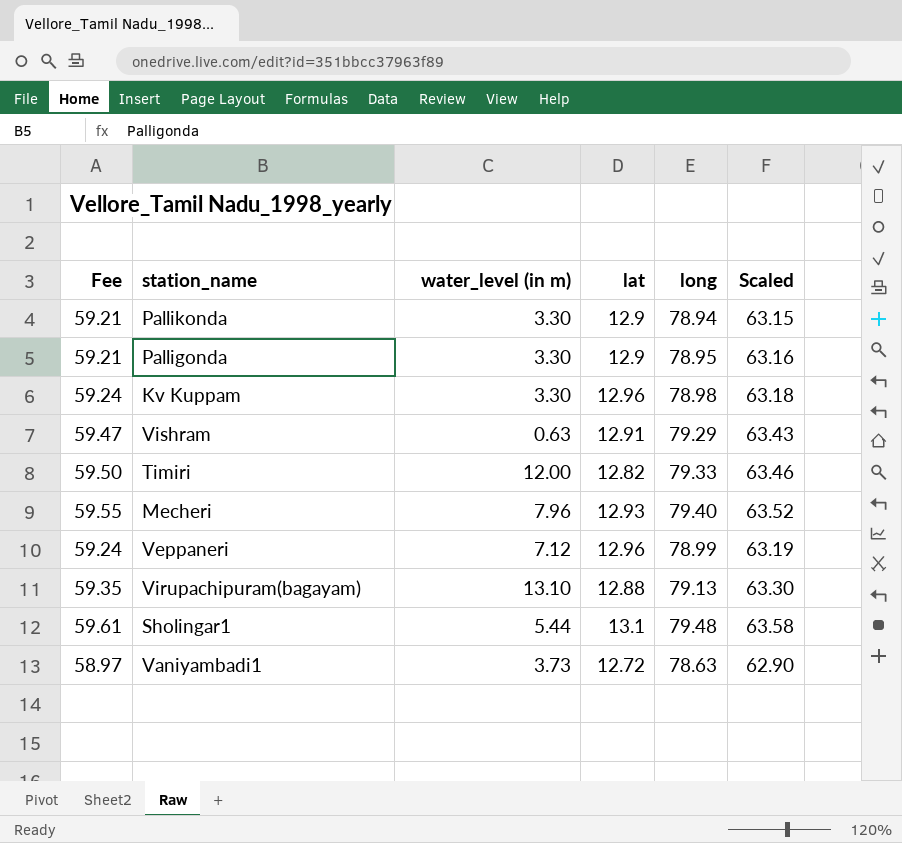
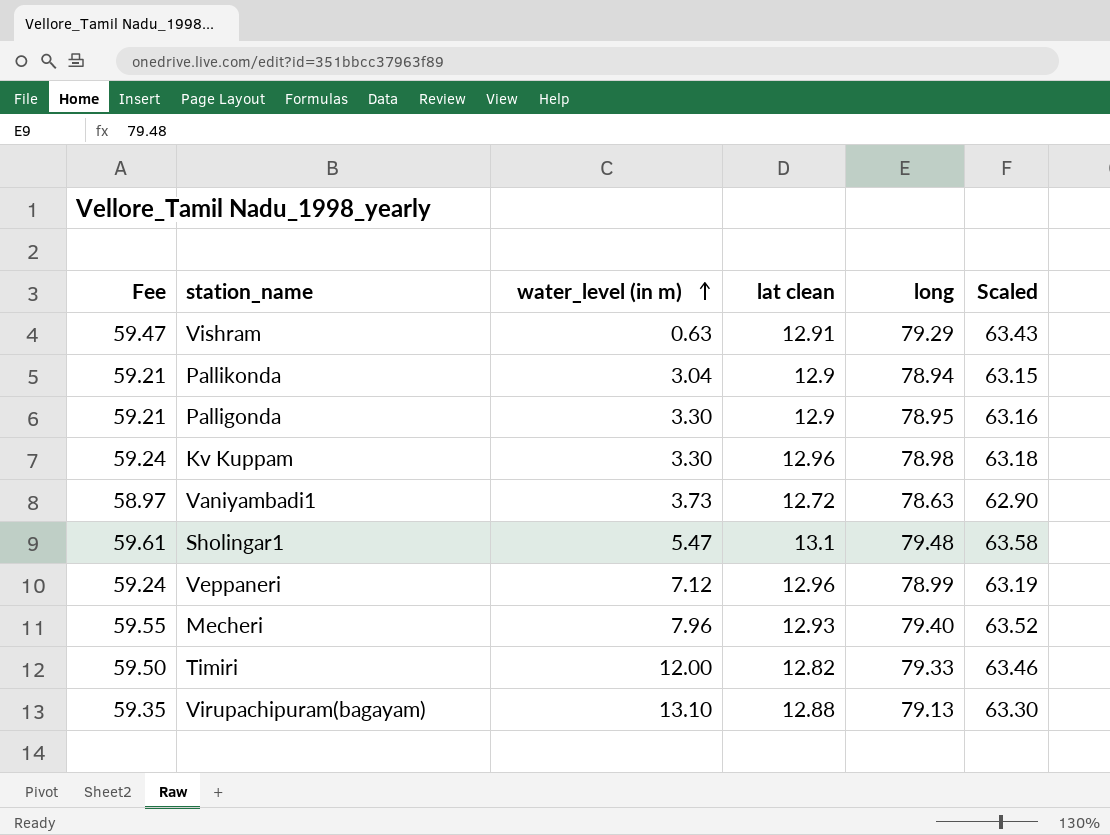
row order: none -> water_level (in m) ascending
column name: lat -> lat clean
Pallikonda | water_level (in m): 3.30 -> 3.04
Sholingar1 | water_level (in m): 5.44 -> 5.47

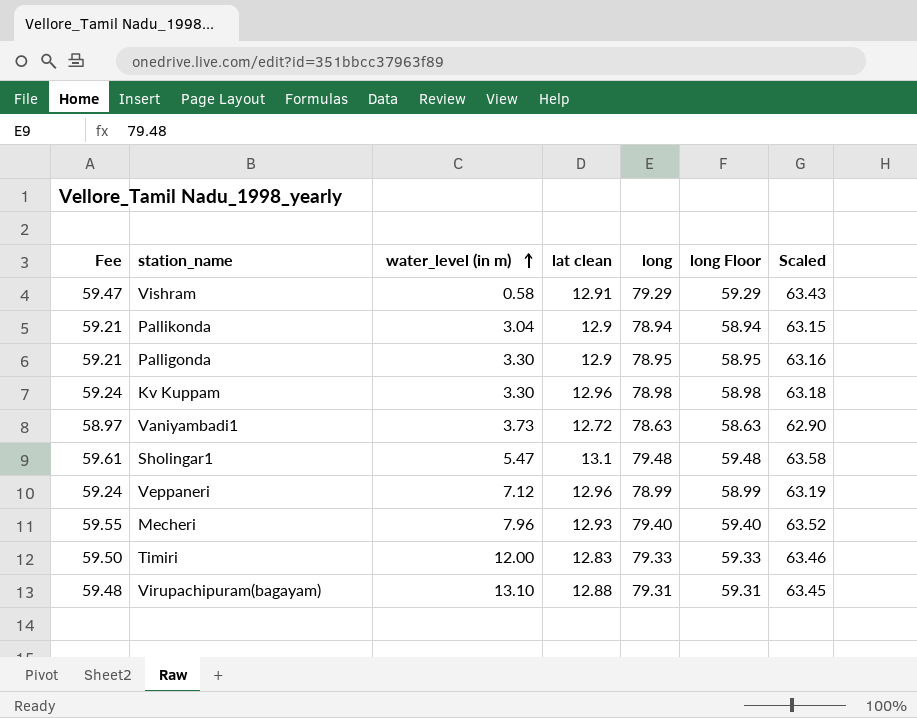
column long Floor | formula: none -> [long] - 20
Vishram | water_level (in m): 0.63 -> 0.58
Timiri | lat clean: 12.82 -> 12.83
Virupachipuram(bagayam) | Fee: 59.35 -> 59.48
Virupachipuram(bagayam) | long: 79.13 -> 79.31
Virupachipuram(bagayam) | Scaled: 63.30 -> 63.45

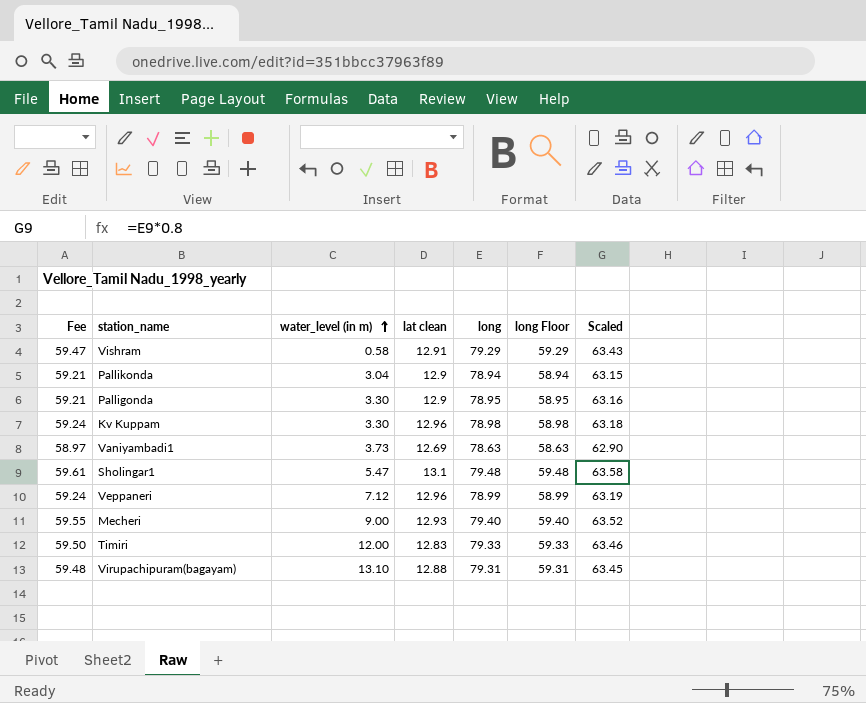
Vaniyambadi1 | lat clean: 12.72 -> 12.69
Mecheri | water_level (in m): 7.96 -> 9.00

